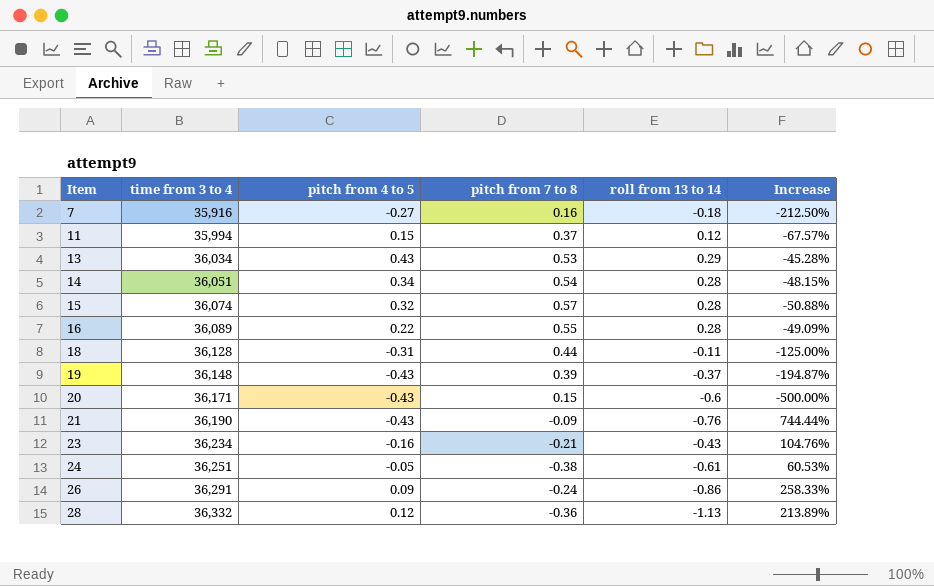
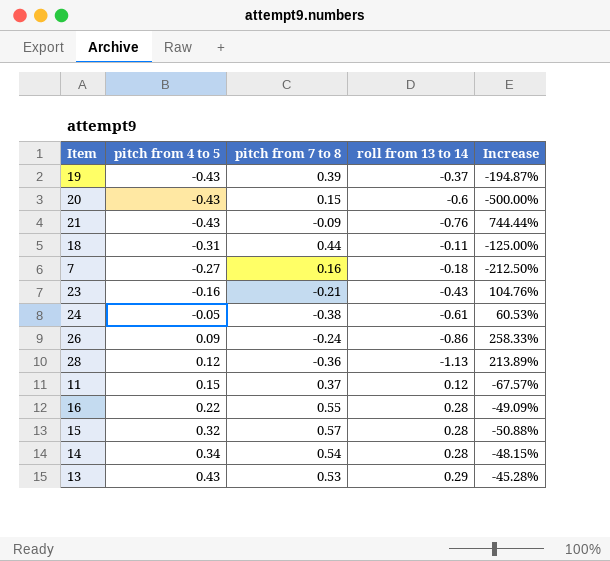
row order: Item ascending -> pitch from 4 to 5 ascending
column time from 3 to 4 | position: 2 -> none

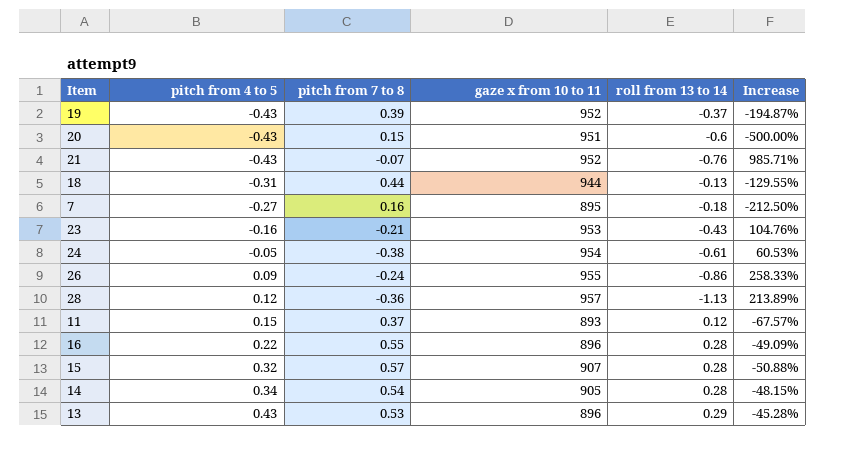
column gaze x from 10 to 11 | position: none -> 4
21 | pitch from 7 to 8: -0.09 -> -0.07
21 | Increase: 744.44% -> 985.71%
18 | roll from 13 to 14: -0.11 -> -0.13
18 | Increase: -125.00% -> -129.55%

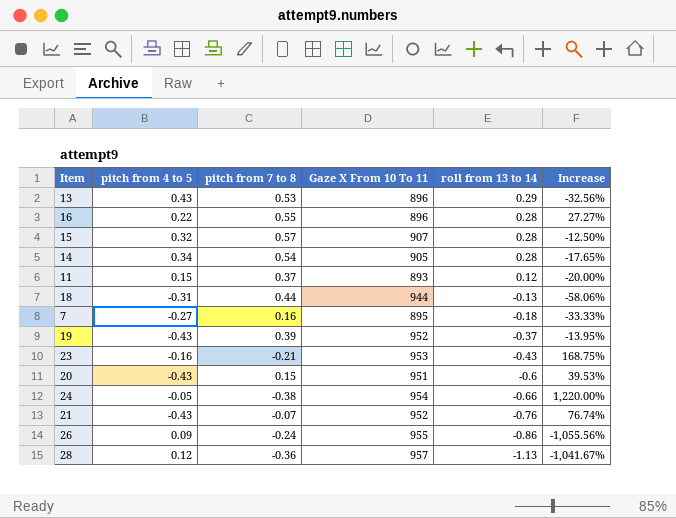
row order: pitch from 4 to 5 ascending -> roll from 13 to 14 descending
column name: gaze x from 10 to 11 -> Gaze X From 10 To 11
column Increase | formula: ([roll from 13 to 14] - [pitch from 7 to 8]) / [pitch from 7 to 8] -> ([roll from 13 to 14] - [pitch from 4 to 5]) / [pitch from 4 to 5]
24 | roll from 13 to 14: -0.61 -> -0.66

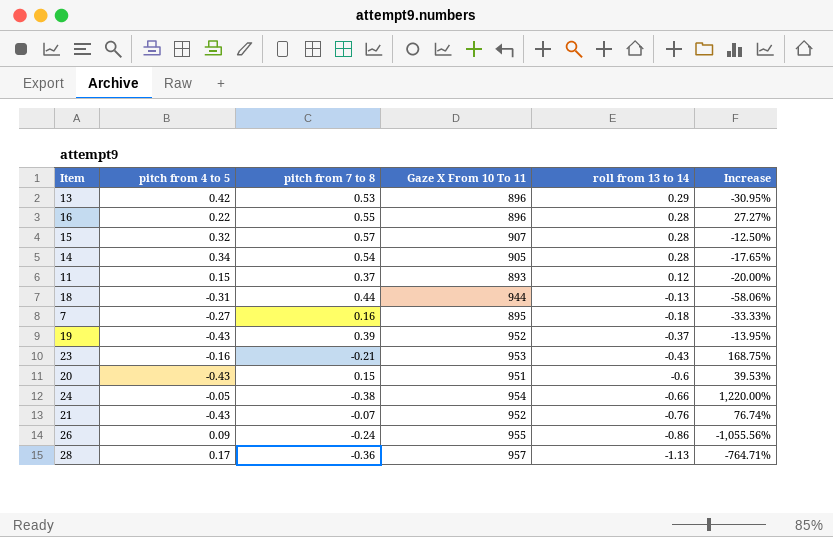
13 | pitch from 4 to 5: 0.43 -> 0.42
13 | Increase: -32.56% -> -30.95%
28 | pitch from 4 to 5: 0.12 -> 0.17
28 | Increase: -1,041.67% -> -764.71%

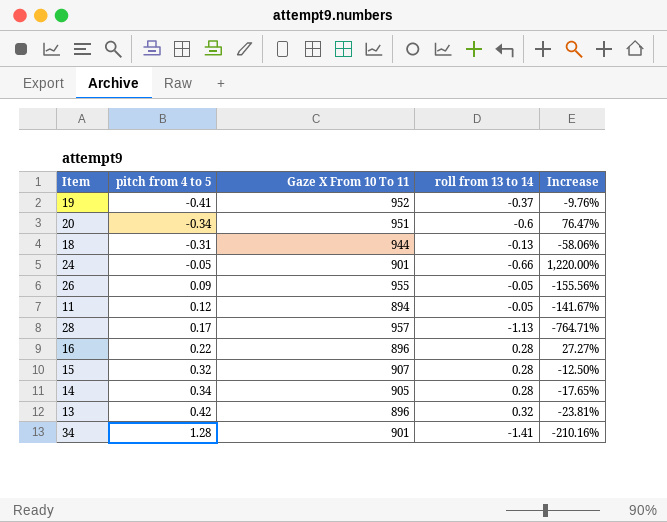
row order: roll from 13 to 14 descending -> pitch from 4 to 5 ascending
column pitch from 7 to 8 | position: 3 -> none
row 7: -0.27 | 0.16 | 895 | -0.18 | -33.33% -> none
row 23: -0.16 | -0.21 | 953 | -0.43 | 168.75% -> none
row 21: -0.43 | -0.07 | 952 | -0.76 | 76.74% -> none
19 | pitch from 4 to 5: -0.43 -> -0.41
19 | Increase: -13.95% -> -9.76%
20 | pitch from 4 to 5: -0.43 -> -0.34
20 | Increase: 39.53% -> 76.47%
24 | Gaze X From 10 To 11: 954 -> 901
26 | roll from 13 to 14: -0.86 -> -0.05
26 | Increase: -1,055.56% -> -155.56%
11 | pitch from 4 to 5: 0.15 -> 0.12
11 | Gaze X From 10 To 11: 893 -> 894
11 | roll from 13 to 14: 0.12 -> -0.05
11 | Increase: -20.00% -> -141.67%
13 | roll from 13 to 14: 0.29 -> 0.32
13 | Increase: -30.95% -> -23.81%
row 34: none -> 1.28 | 901 | -1.41 | -210.16%

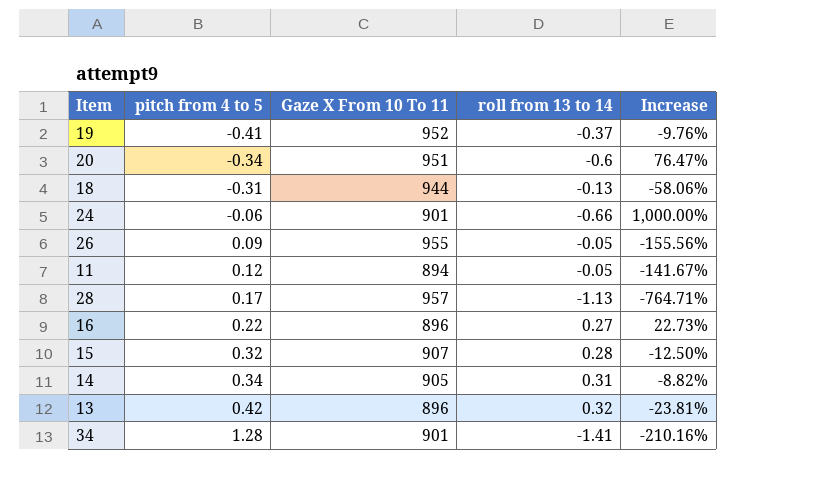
24 | pitch from 4 to 5: -0.05 -> -0.06
24 | Increase: 1,220.00% -> 1,000.00%
16 | roll from 13 to 14: 0.28 -> 0.27
16 | Increase: 27.27% -> 22.73%
14 | roll from 13 to 14: 0.28 -> 0.31
14 | Increase: -17.65% -> -8.82%

